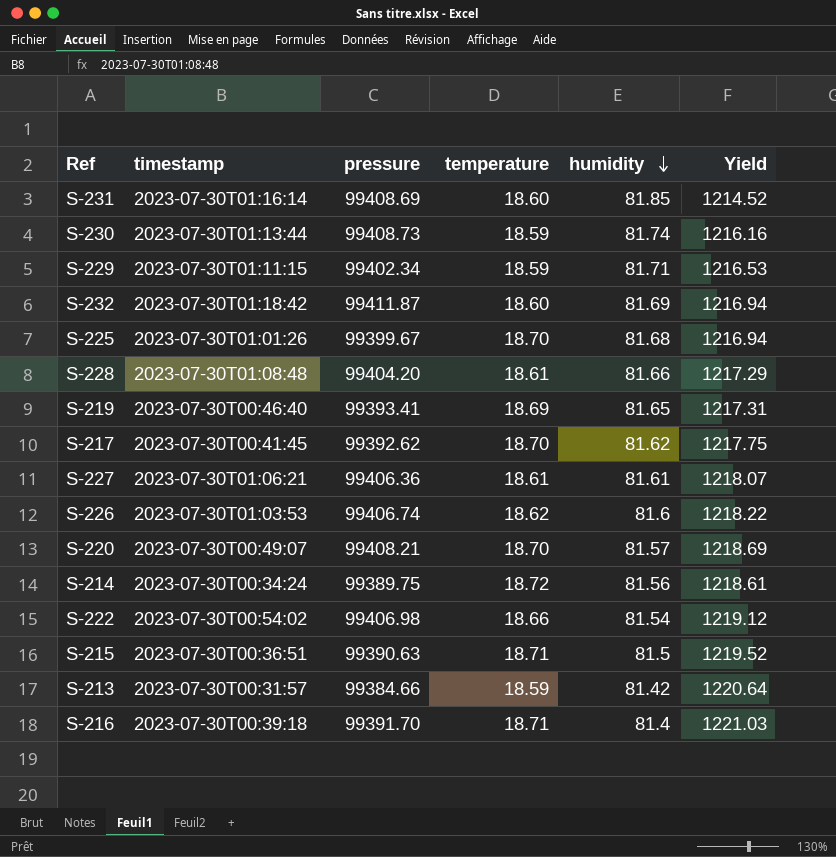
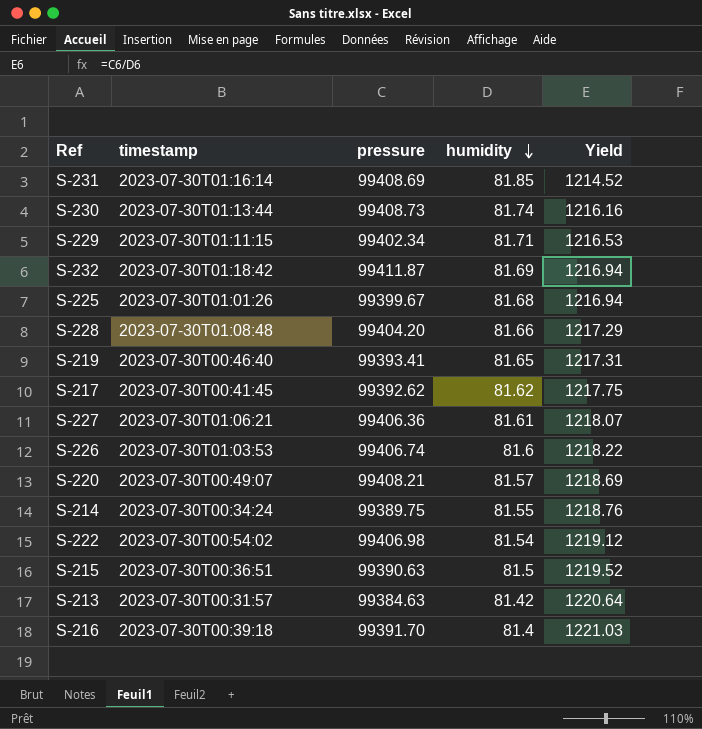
column temperature | position: 4 -> none
S-214 | humidity: 81.56 -> 81.55
S-214 | Yield: 1218.61 -> 1218.76
S-213 | pressure: 99384.66 -> 99384.63

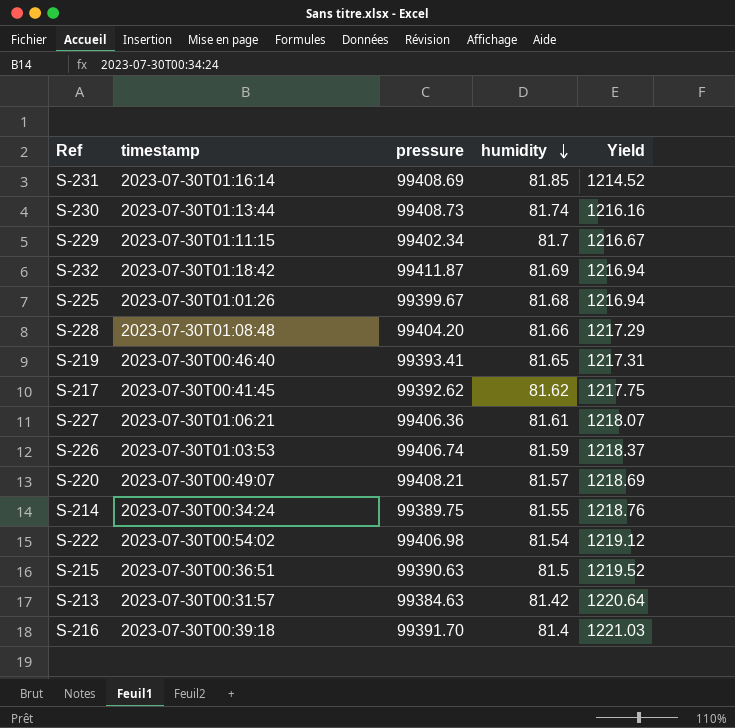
S-229 | humidity: 81.71 -> 81.7
S-229 | Yield: 1216.53 -> 1216.67
S-226 | humidity: 81.6 -> 81.59
S-226 | Yield: 1218.22 -> 1218.37

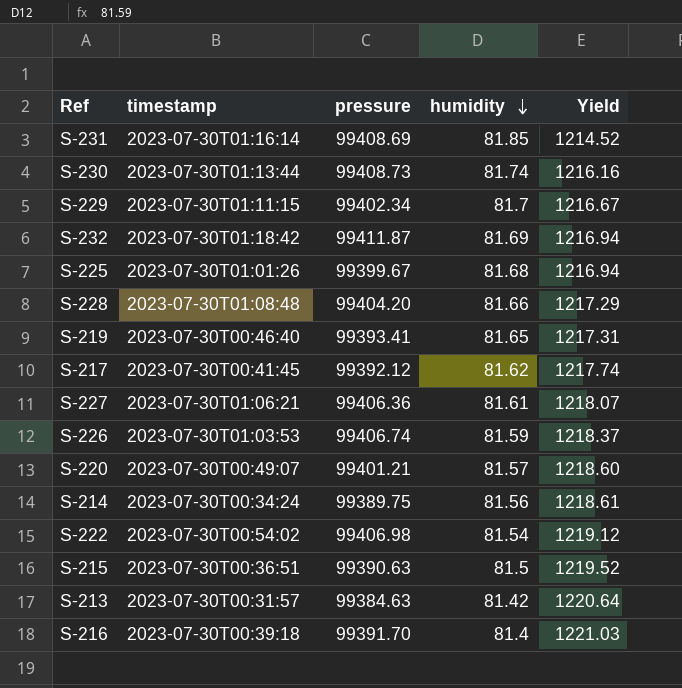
S-217 | pressure: 99392.62 -> 99392.12
S-217 | Yield: 1217.75 -> 1217.74
S-220 | pressure: 99408.21 -> 99401.21
S-220 | Yield: 1218.69 -> 1218.60
S-214 | humidity: 81.55 -> 81.56
S-214 | Yield: 1218.76 -> 1218.61

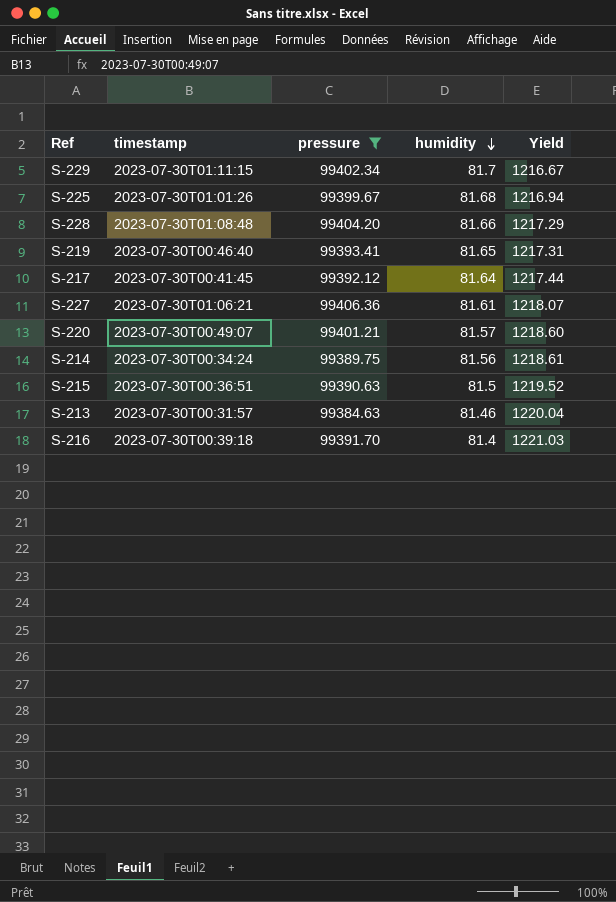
filter: none -> pressure <= 99406.36
S-217 | humidity: 81.62 -> 81.64
S-217 | Yield: 1217.74 -> 1217.44
S-213 | humidity: 81.42 -> 81.46
S-213 | Yield: 1220.64 -> 1220.04

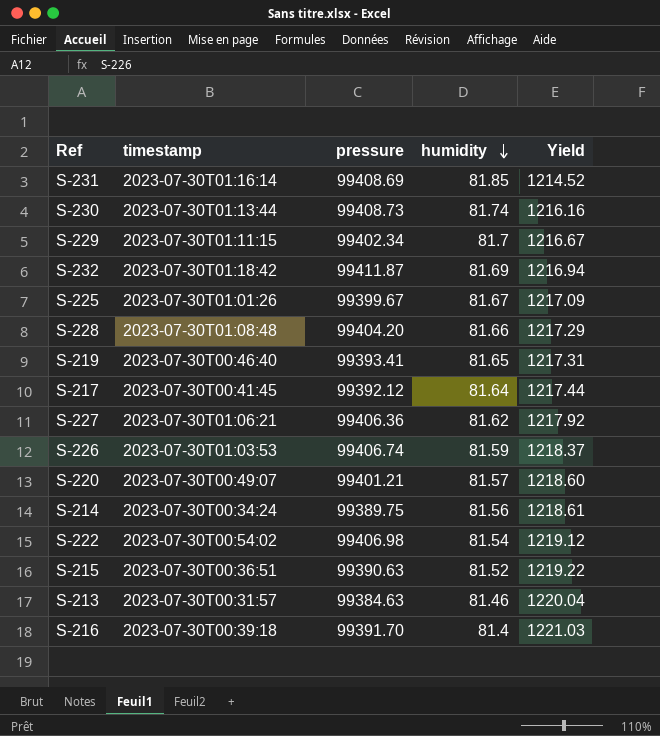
filter: pressure <= 99406.36 -> none
S-225 | humidity: 81.68 -> 81.67
S-225 | Yield: 1216.94 -> 1217.09
S-227 | humidity: 81.61 -> 81.62
S-227 | Yield: 1218.07 -> 1217.92
S-215 | humidity: 81.5 -> 81.52
S-215 | Yield: 1219.52 -> 1219.22

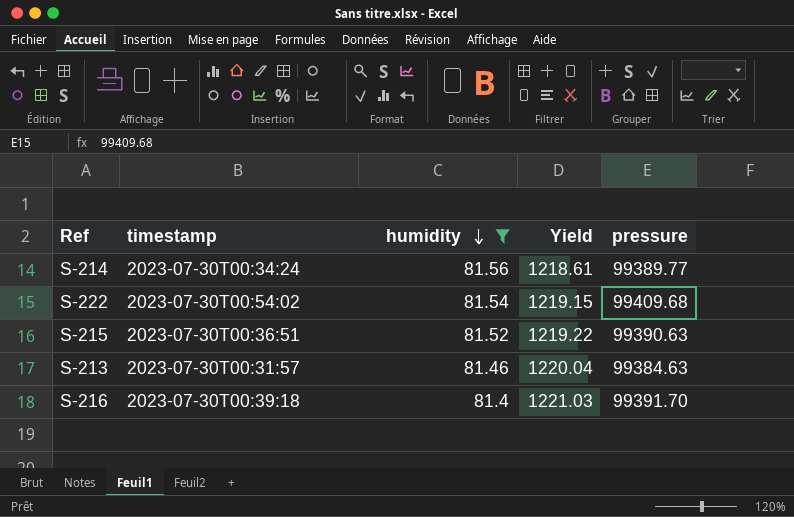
filter: none -> humidity <= 81.56
column pressure | position: 3 -> 5
S-214 | pressure: 99389.75 -> 99389.77
S-222 | Yield: 1219.12 -> 1219.15
S-222 | pressure: 99406.98 -> 99409.68

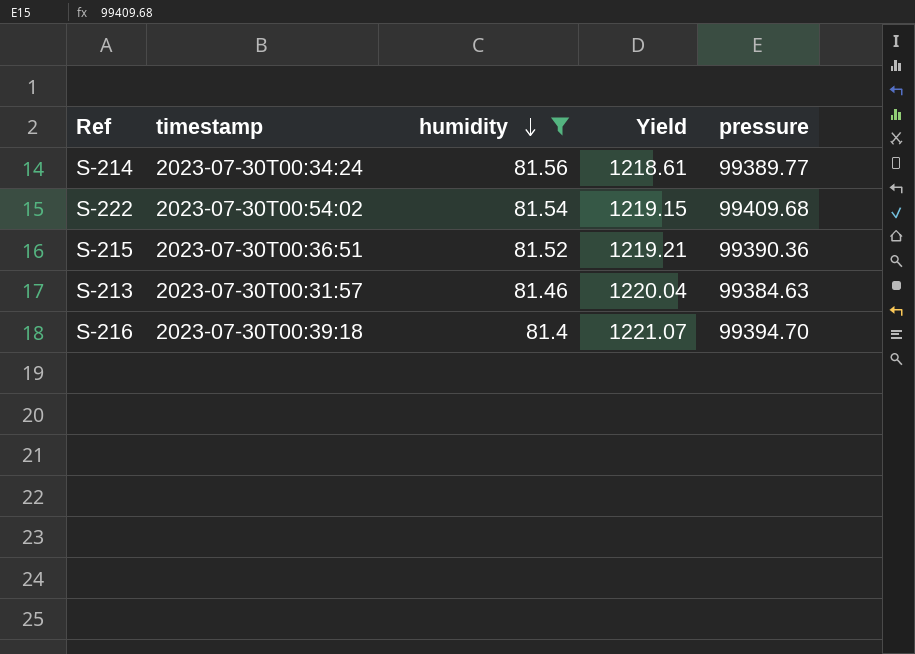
S-215 | Yield: 1219.22 -> 1219.21
S-215 | pressure: 99390.63 -> 99390.36
S-216 | Yield: 1221.03 -> 1221.07
S-216 | pressure: 99391.70 -> 99394.70

